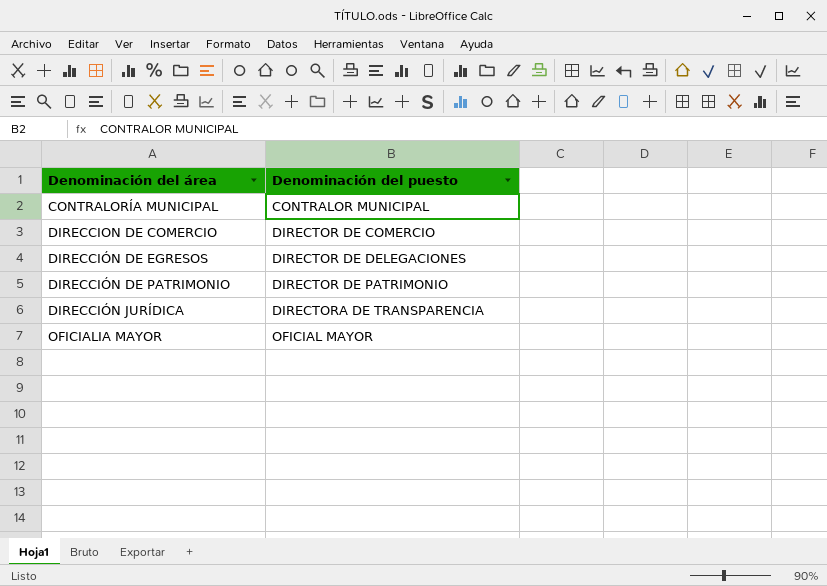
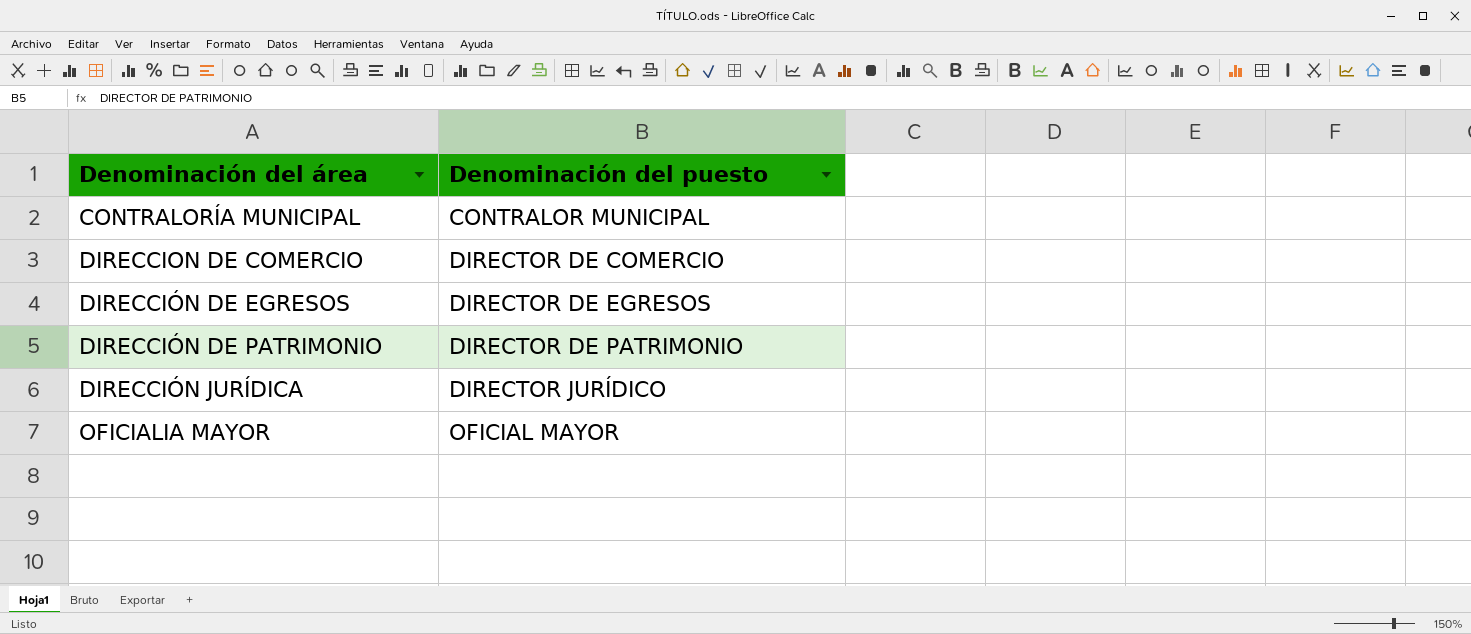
DIRECCIÓN DE EGRESOS | Denominación del puesto: DIRECTOR DE DELEGACIONES -> DIRECTOR DE EGRESOS
DIRECCIÓN JURÍDICA | Denominación del puesto: DIRECTORA DE TRANSPARENCIA -> DIRECTOR JURÍDICO

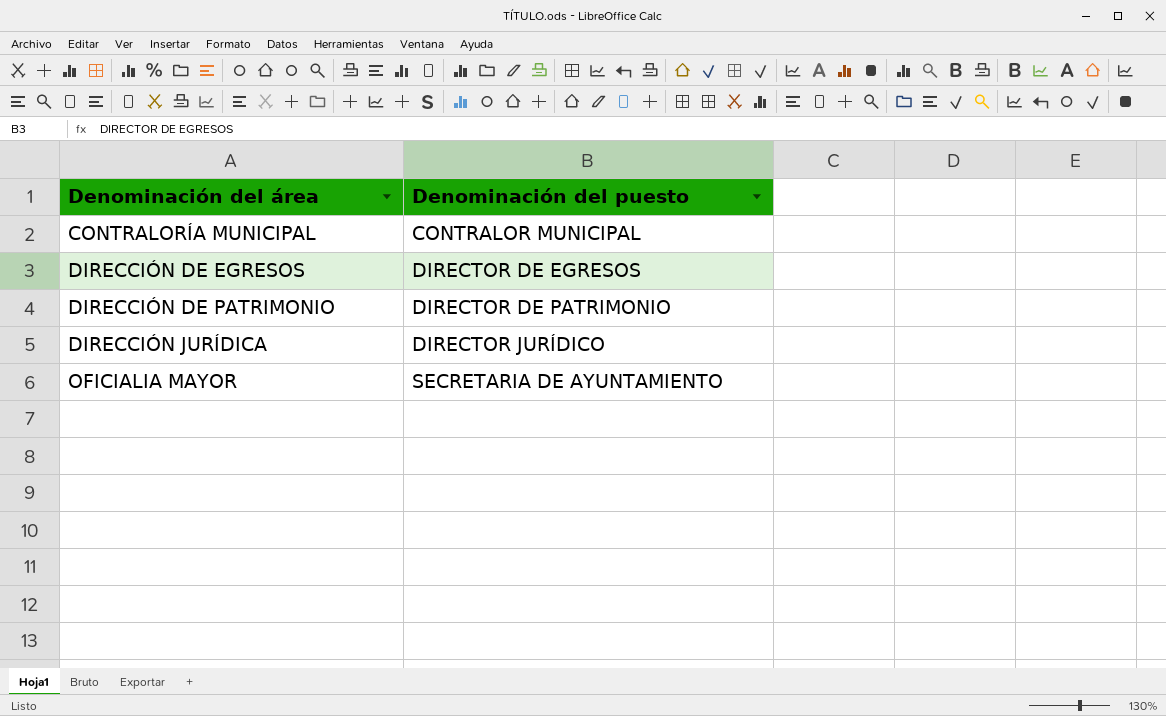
row DIRECCION DE COMERCIO: DIRECTOR DE COMERCIO -> none
OFICIALIA MAYOR | Denominación del puesto: OFICIAL MAYOR -> SECRETARIA DE AYUNTAMIENTO

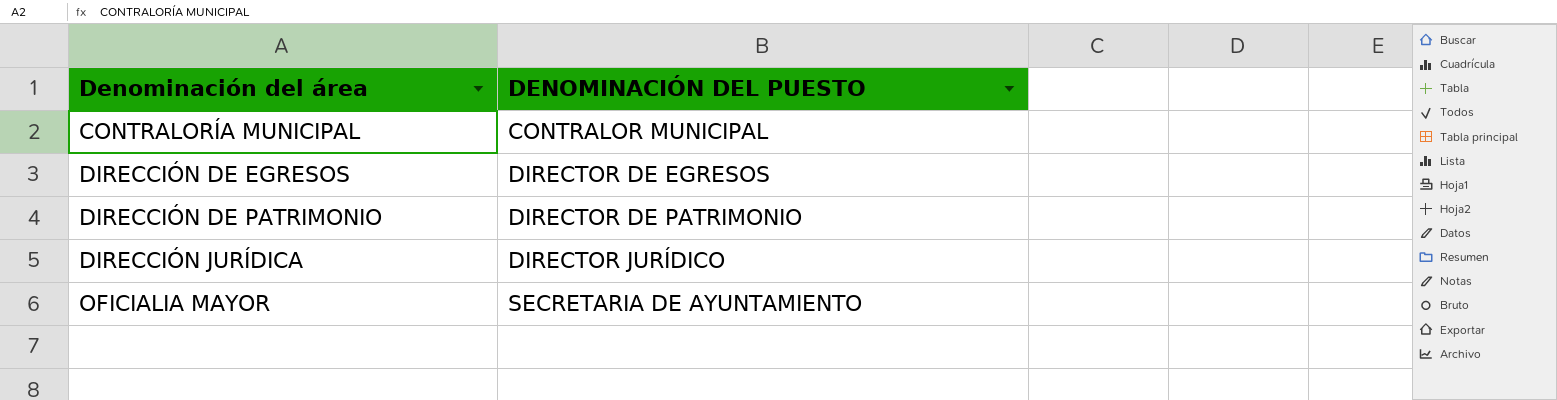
column name: Denominación del puesto -> DENOMINACIÓN DEL PUESTO

